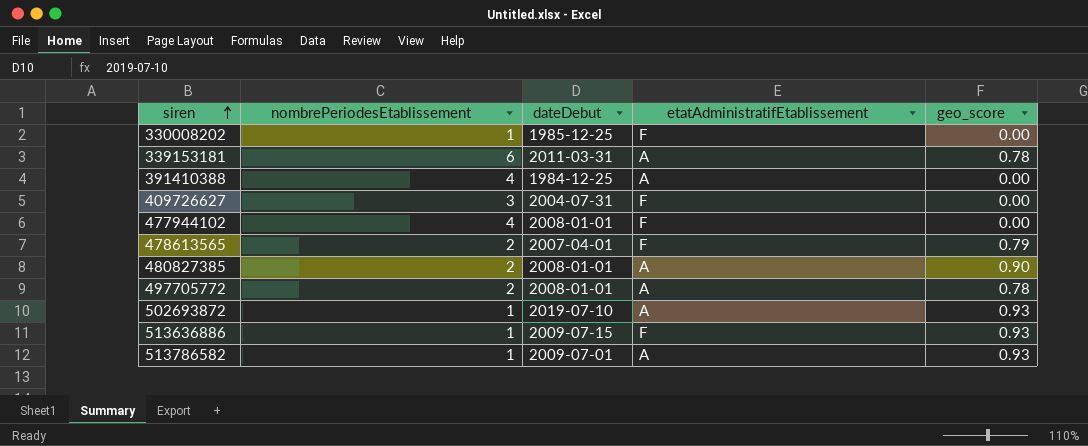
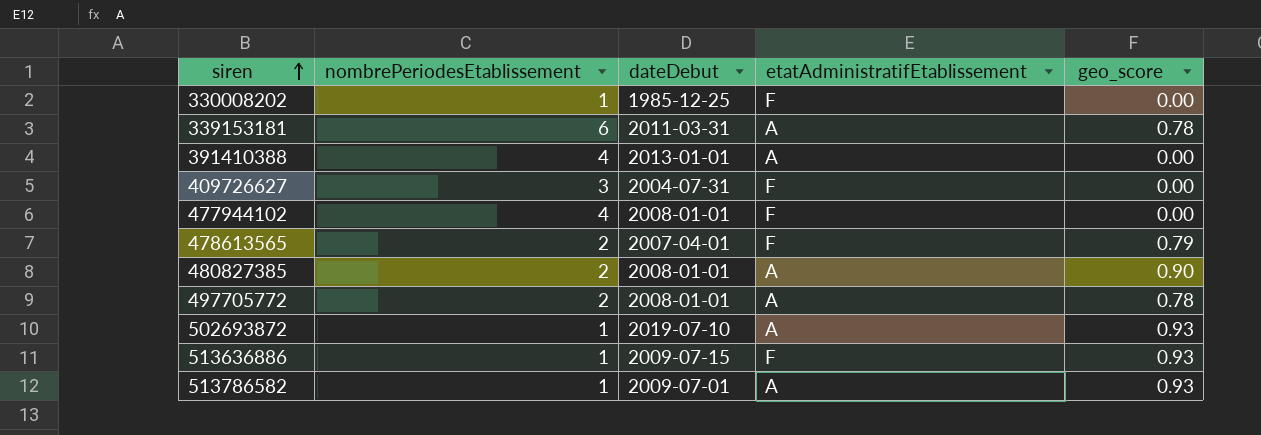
391410388 | dateDebut: 1984-12-25 -> 2013-01-01

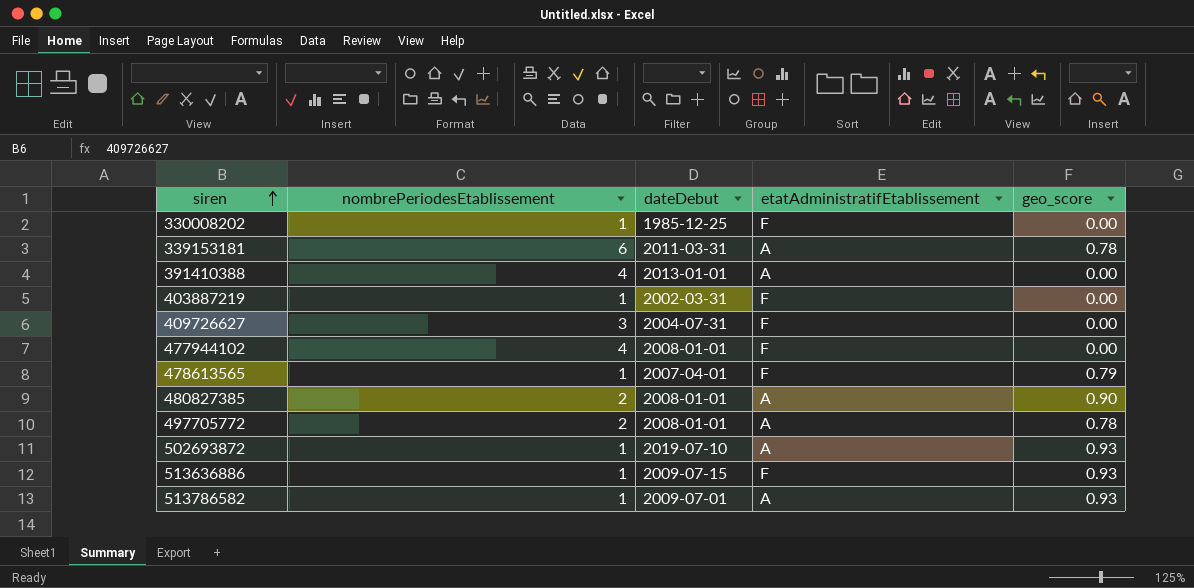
row 403887219: none -> 1 | 2002-03-31 | F | 0.00
478613565 | nombrePeriodesEtablissement: 2 -> 1

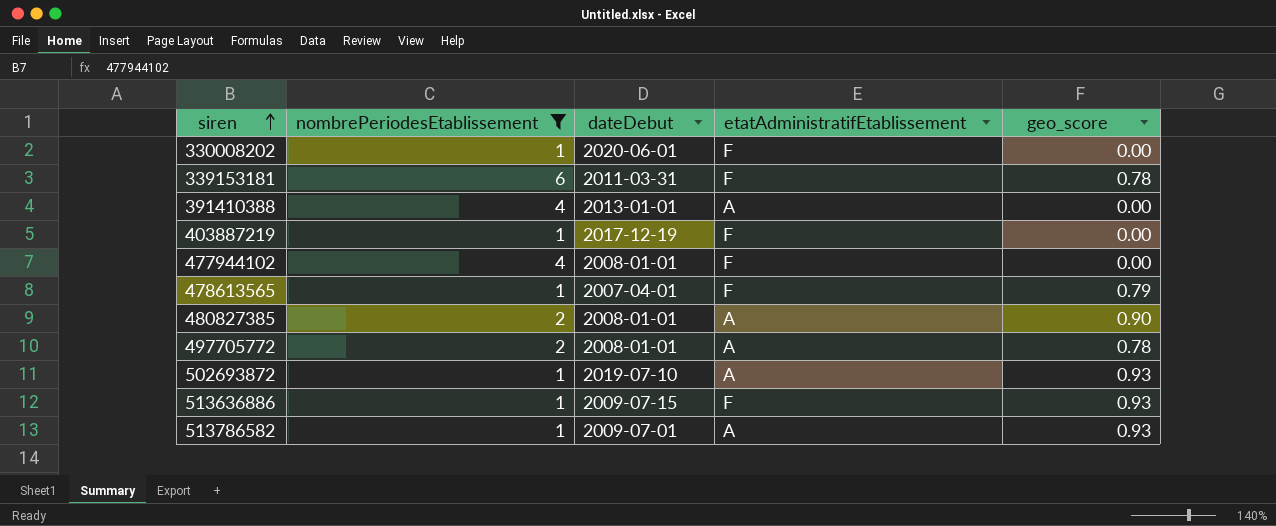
filter: none -> nombrePeriodesEtablissement != 3
330008202 | dateDebut: 1985-12-25 -> 2020-06-01
339153181 | etatAdministratifEtablissement: A -> F
403887219 | dateDebut: 2002-03-31 -> 2017-12-19

